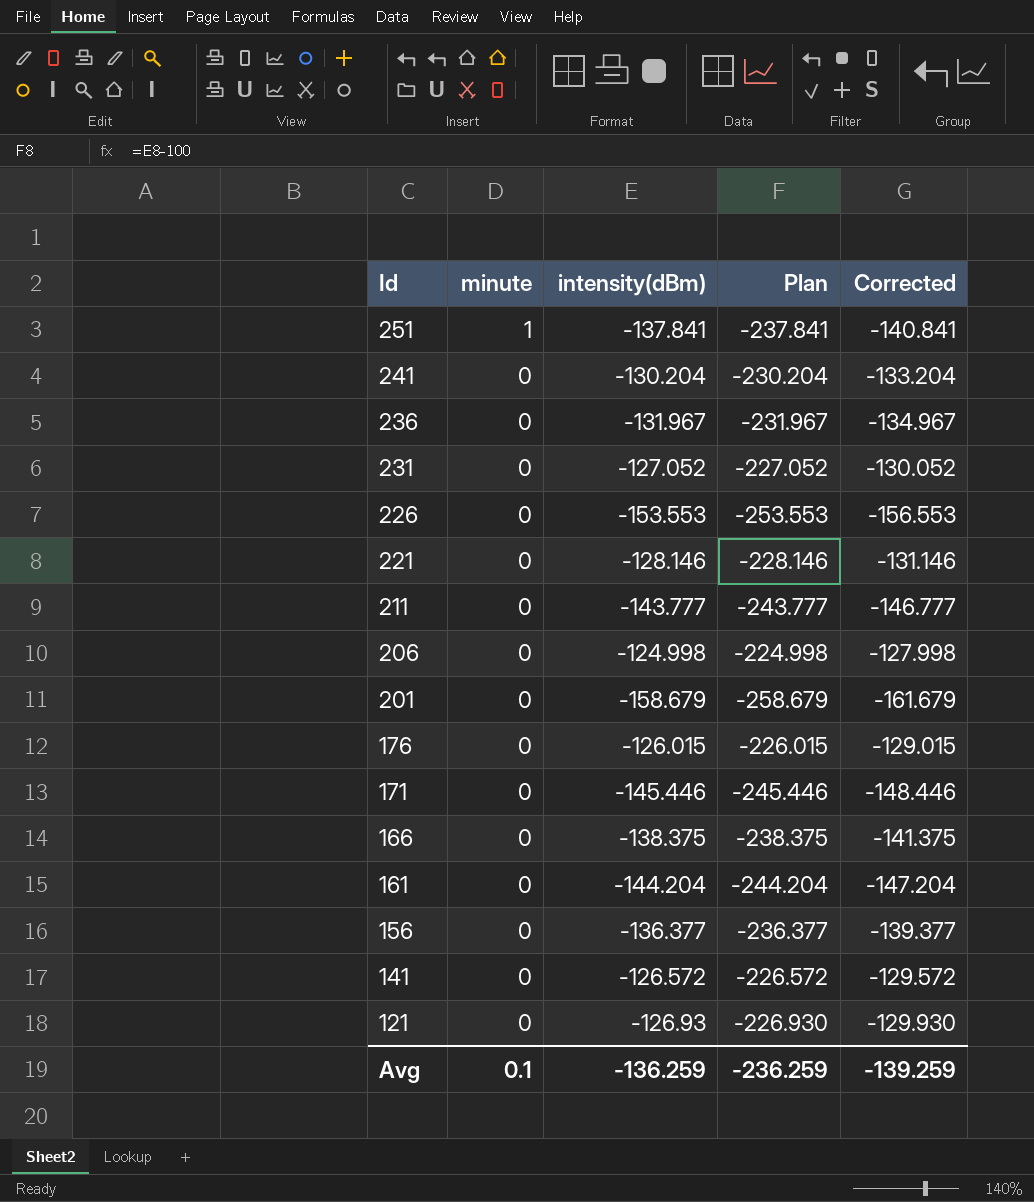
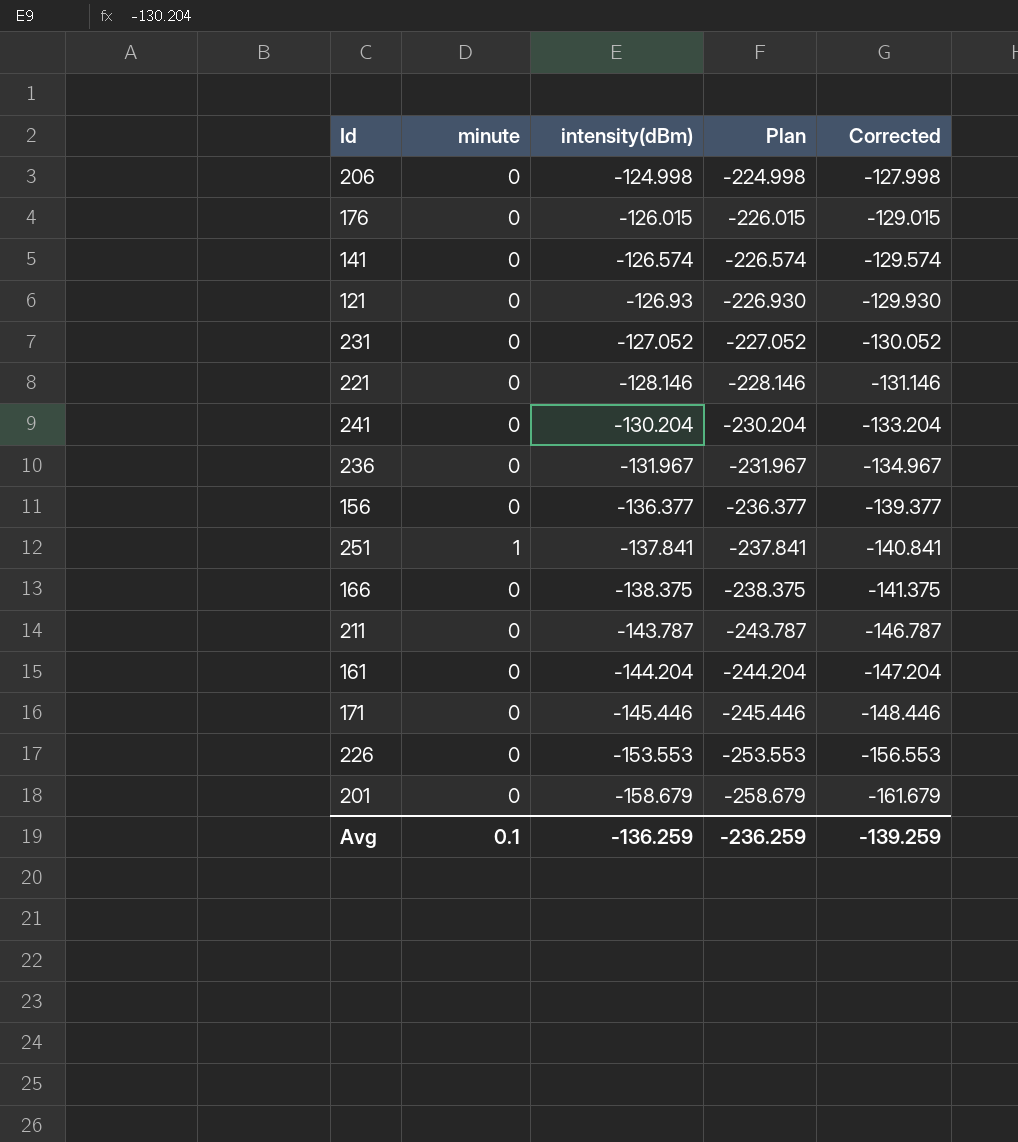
row order: Id descending -> intensity(dBm) descending
141 | intensity(dBm): -126.572 -> -126.574
141 | Plan: -226.572 -> -226.574
141 | Corrected: -129.572 -> -129.574
211 | intensity(dBm): -143.777 -> -143.787
211 | Plan: -243.777 -> -243.787
211 | Corrected: -146.777 -> -146.787

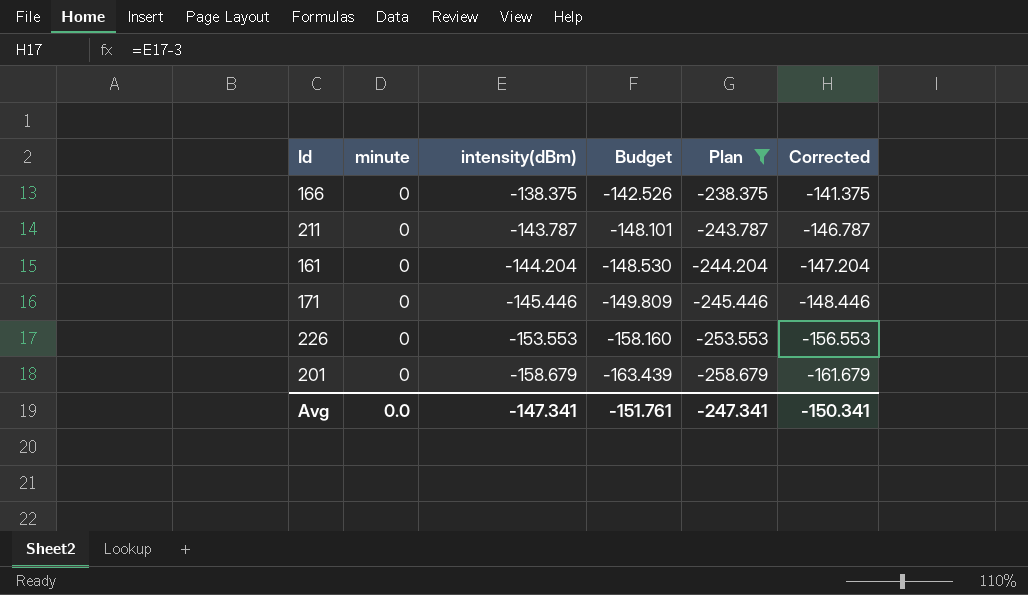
filter: none -> Plan <= -238.375
column Budget | formula: none -> [intensity(dBm)] * 1.03
Avg | minute: 0.1 -> 0.0
Avg | intensity(dBm): -136.259 -> -147.341
Avg | Plan: -236.259 -> -247.341
Avg | Corrected: -139.259 -> -150.341

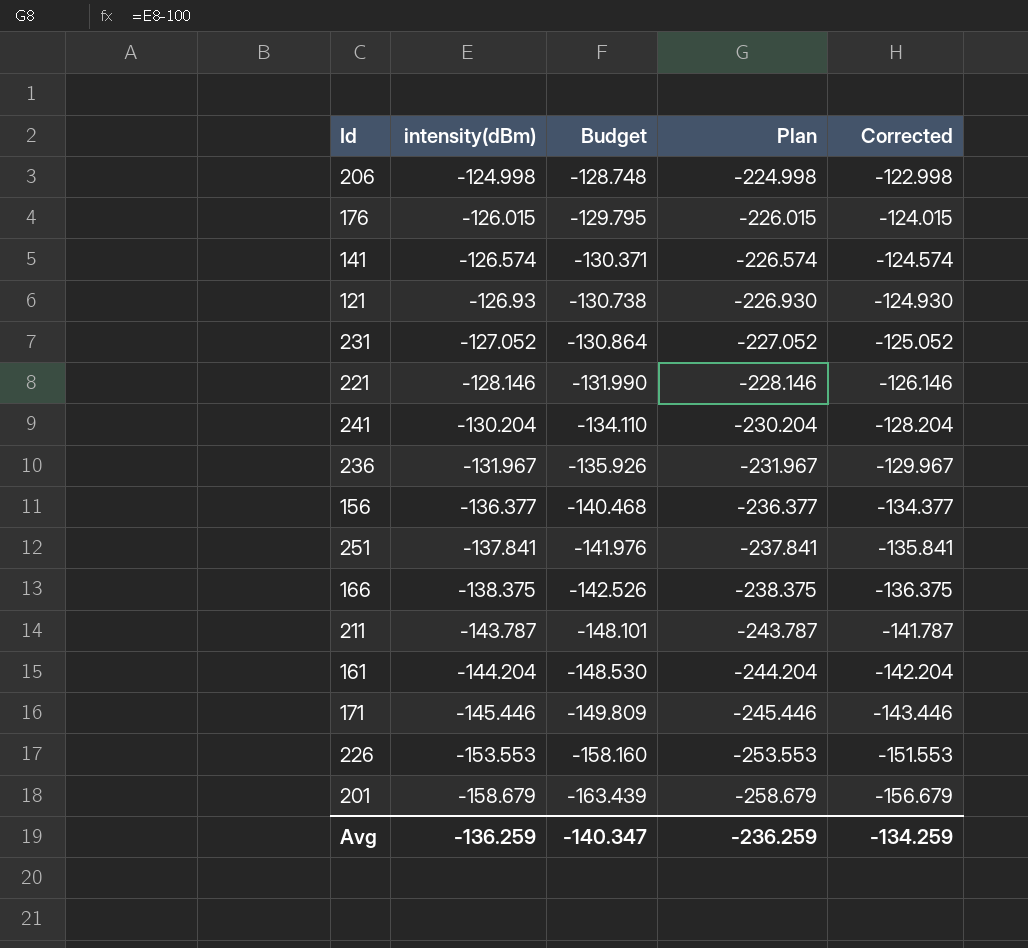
filter: Plan <= -238.375 -> none
column minute | position: 2 -> none
column Corrected | formula: [intensity(dBm)] - 3 -> [intensity(dBm)] + 2
Avg | intensity(dBm): -147.341 -> -136.259
Avg | Budget: -151.761 -> -140.347
Avg | Plan: -247.341 -> -236.259
Avg | Corrected: -150.341 -> -134.259

